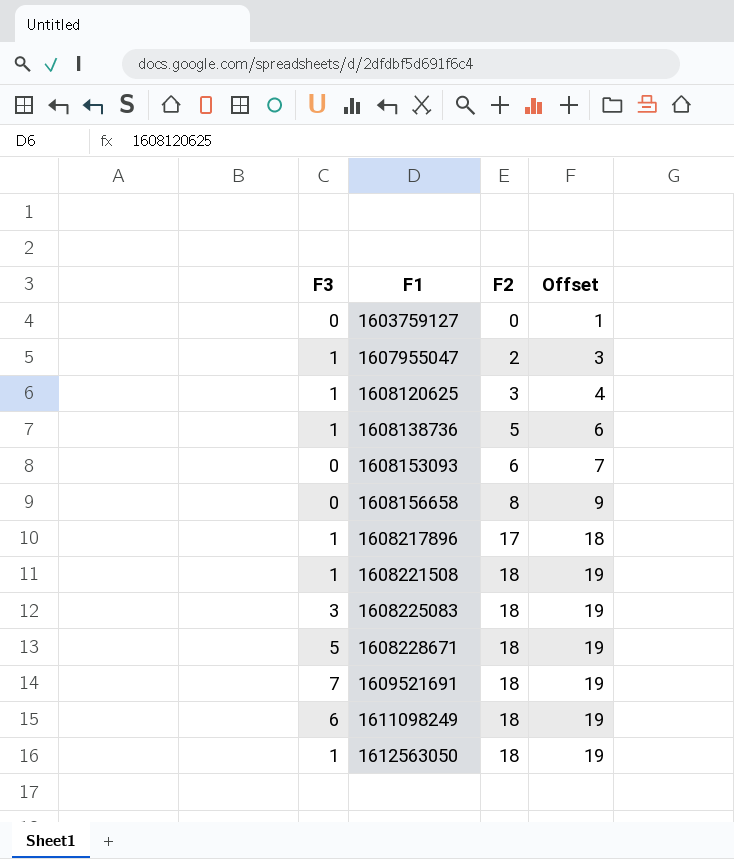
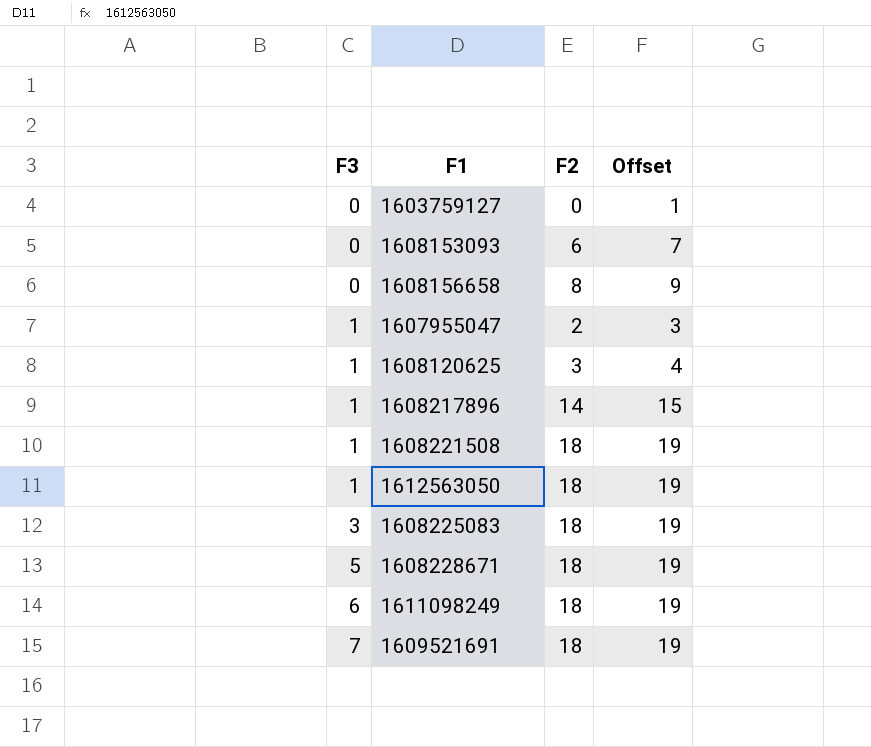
row order: F1 ascending -> F3 ascending
row 1608138736: 1 | 5 | 6 -> none
1608217896 | F2: 17 -> 14
1608217896 | Offset: 18 -> 15

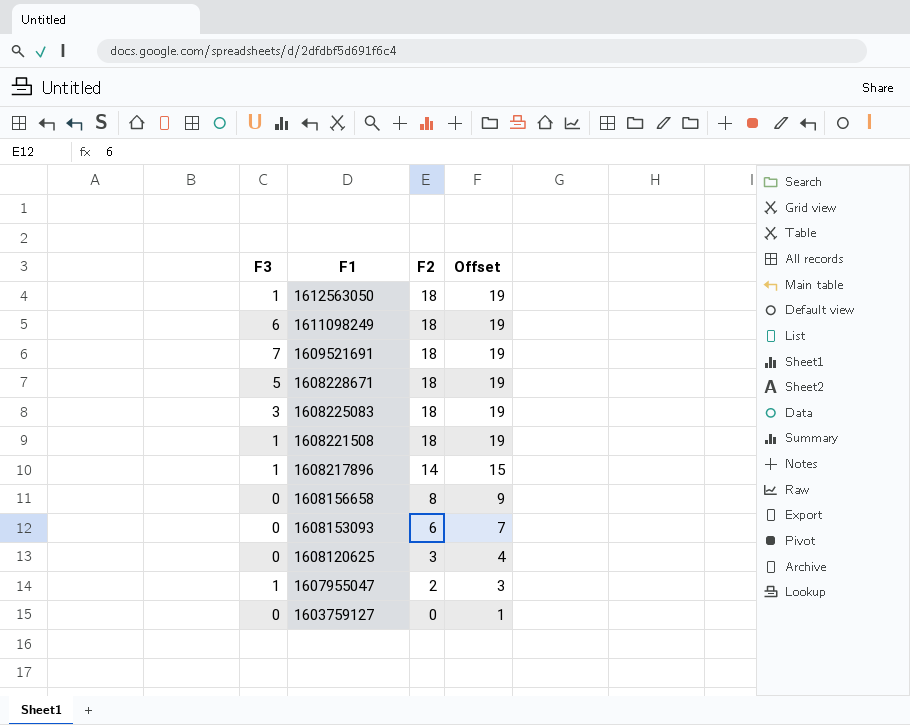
row order: F3 ascending -> F1 descending
1608120625 | F3: 1 -> 0

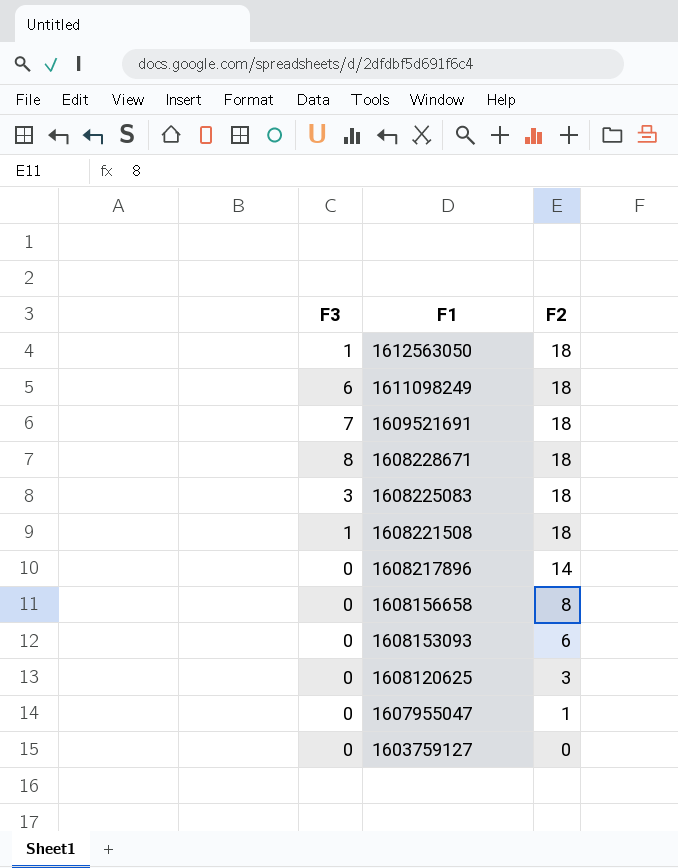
column Offset | formula: [F2] + 1 -> none
1608228671 | F3: 5 -> 8
1608217896 | F3: 1 -> 0
1607955047 | F3: 1 -> 0
1607955047 | F2: 2 -> 1

